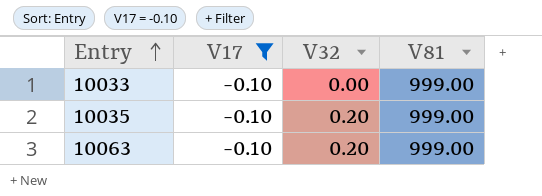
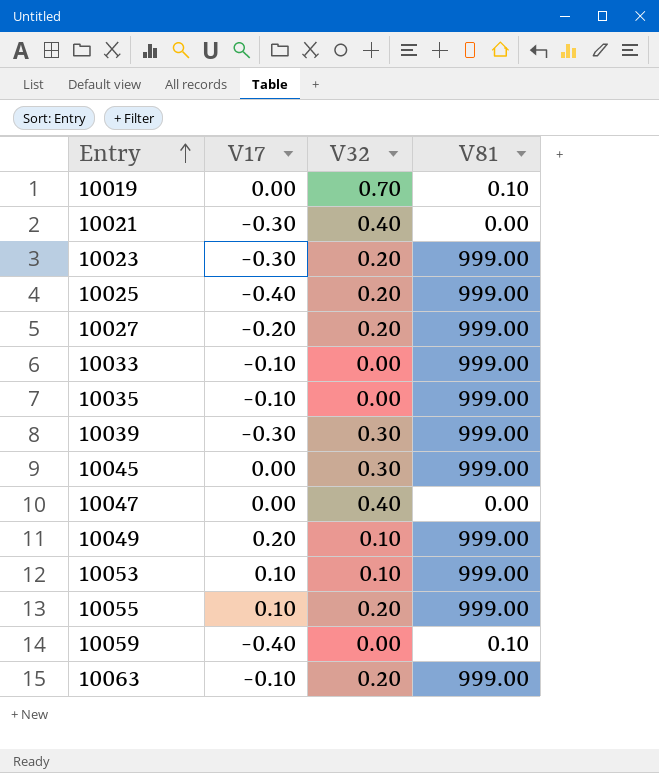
filter: V17 = -0.10 -> none
10035 | V32: 0.20 -> 0.00

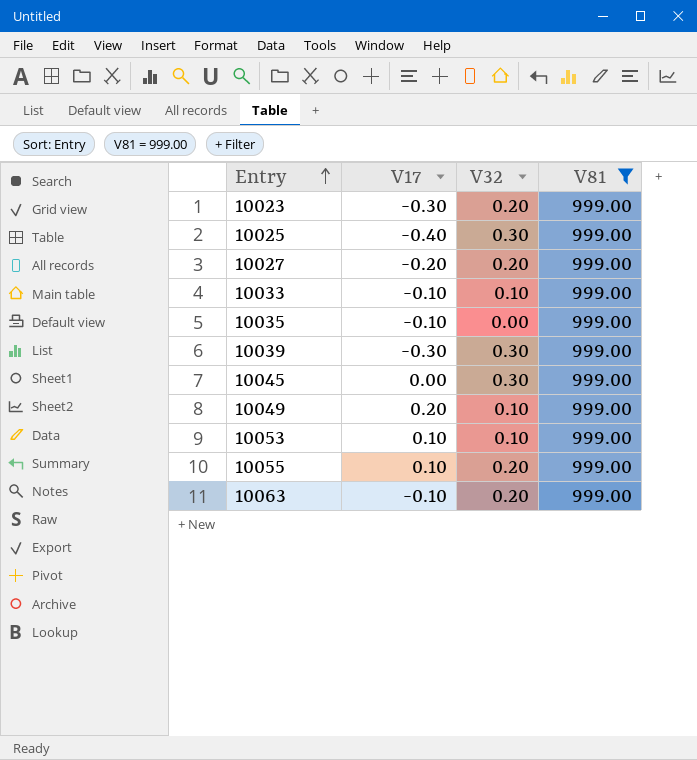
filter: none -> V81 = 999.00
10025 | V32: 0.20 -> 0.30
10033 | V32: 0.00 -> 0.10

